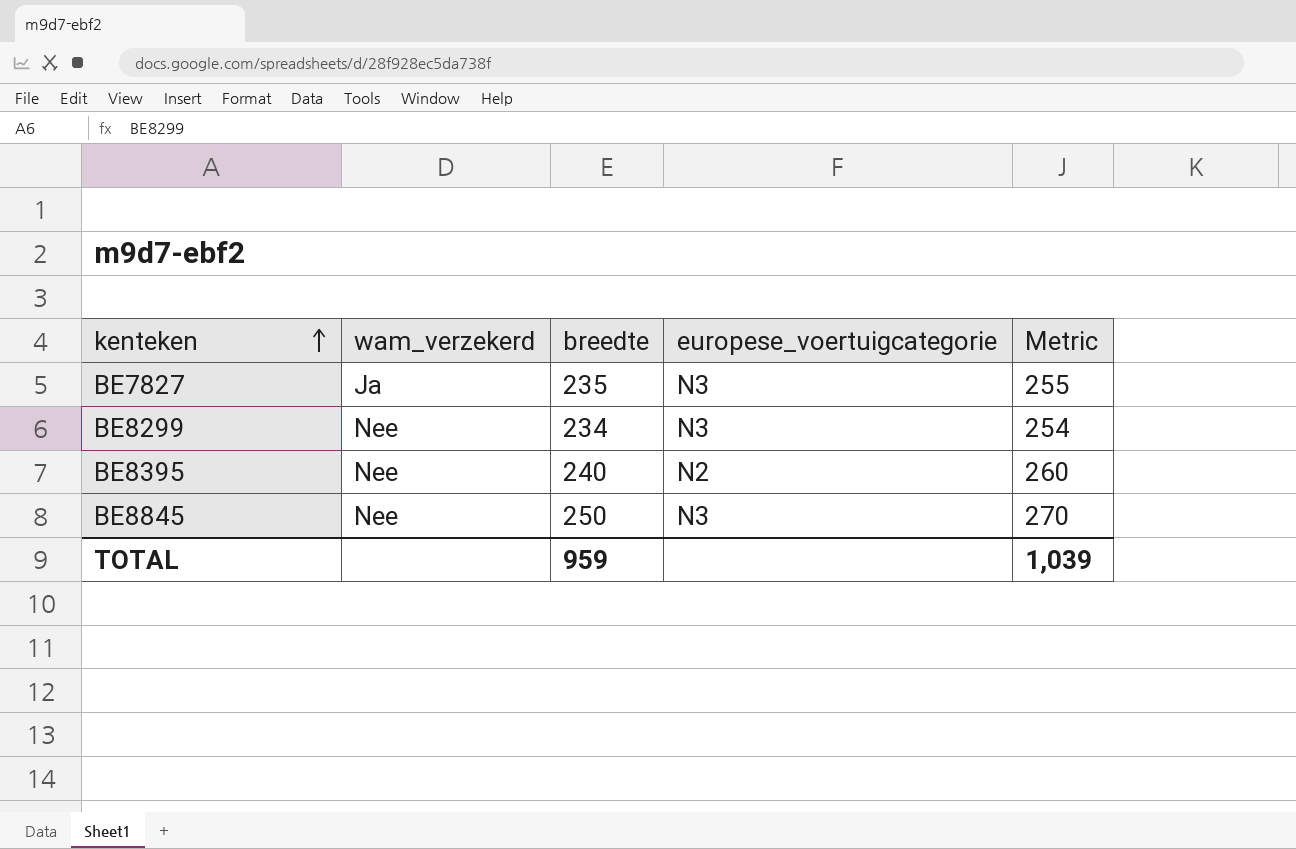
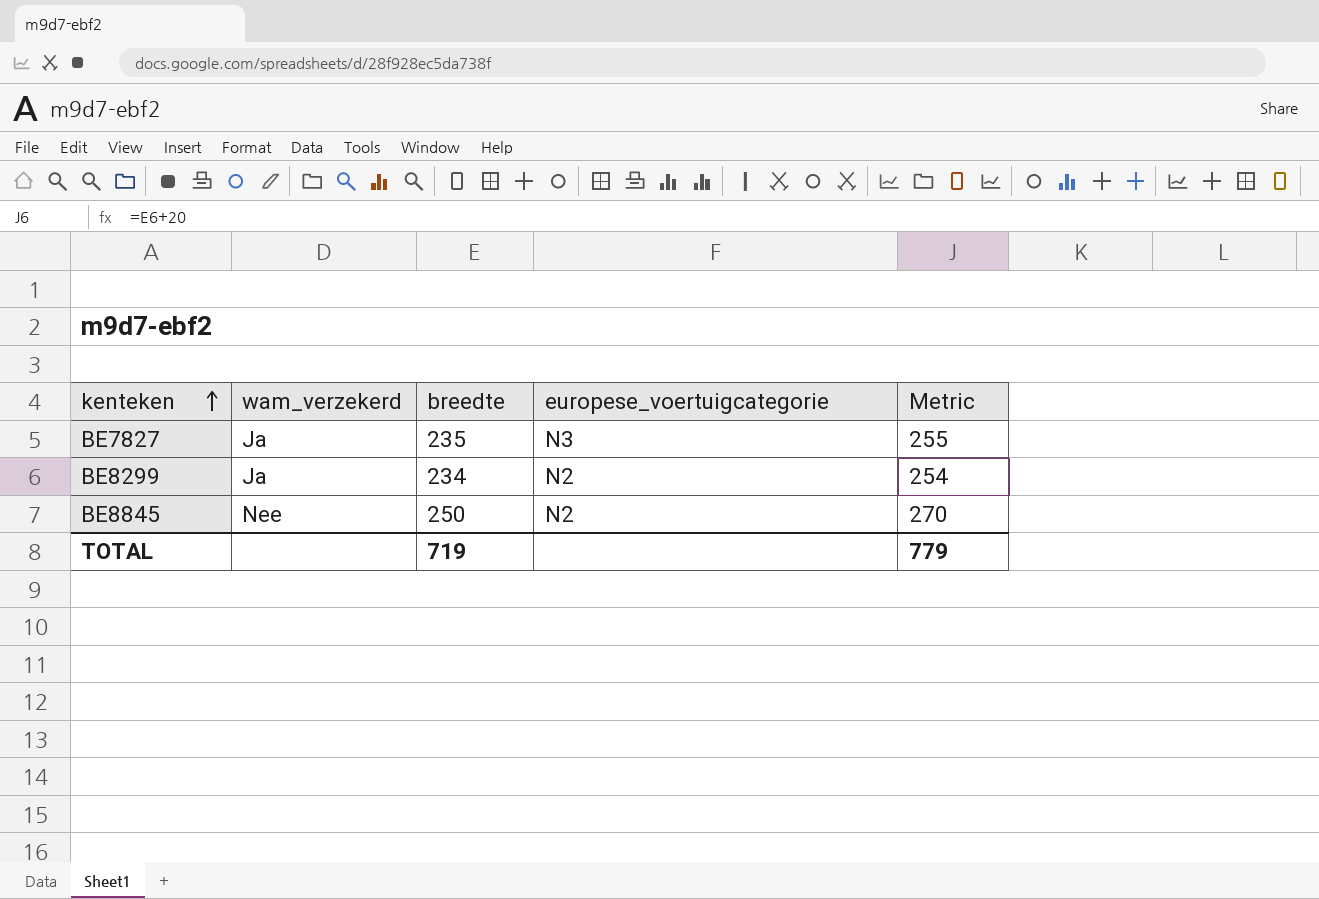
row BE8395: Nee | 240 | N2 | 260 -> none
BE8299 | wam_verzekerd: Nee -> Ja
BE8299 | europese_voertuigcategorie: N3 -> N2
BE8845 | europese_voertuigcategorie: N3 -> N2
TOTAL | breedte: 959 -> 719
TOTAL | Metric: 1,039 -> 779

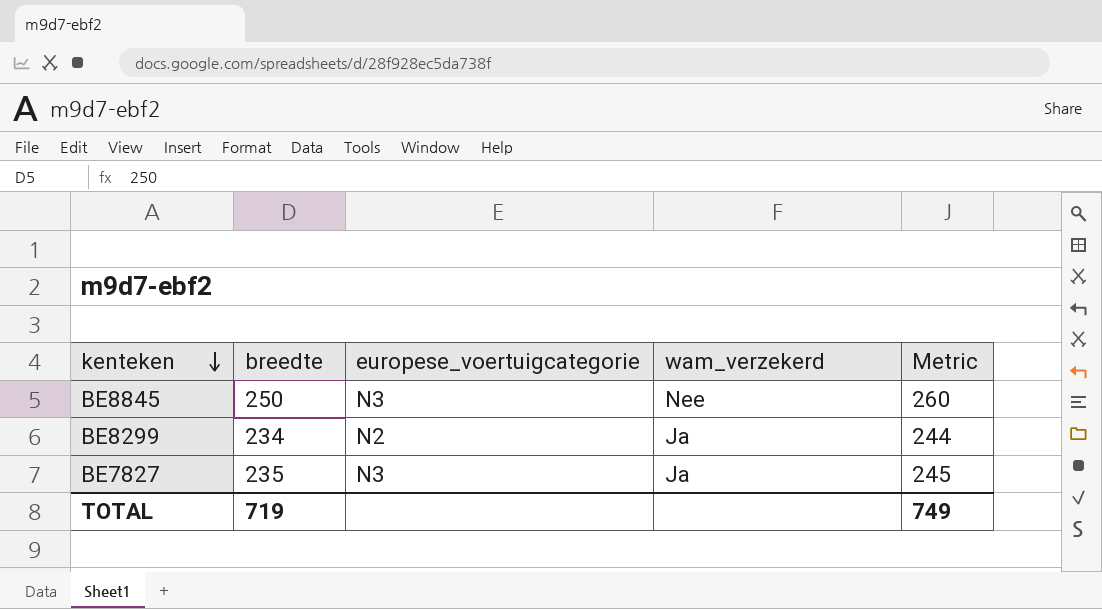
row order: kenteken ascending -> kenteken descending
column wam_verzekerd | position: 2 -> 4
column Metric | formula: [breedte] + 20 -> [breedte] + 10
BE8845 | europese_voertuigcategorie: N2 -> N3
TOTAL | Metric: 779 -> 749

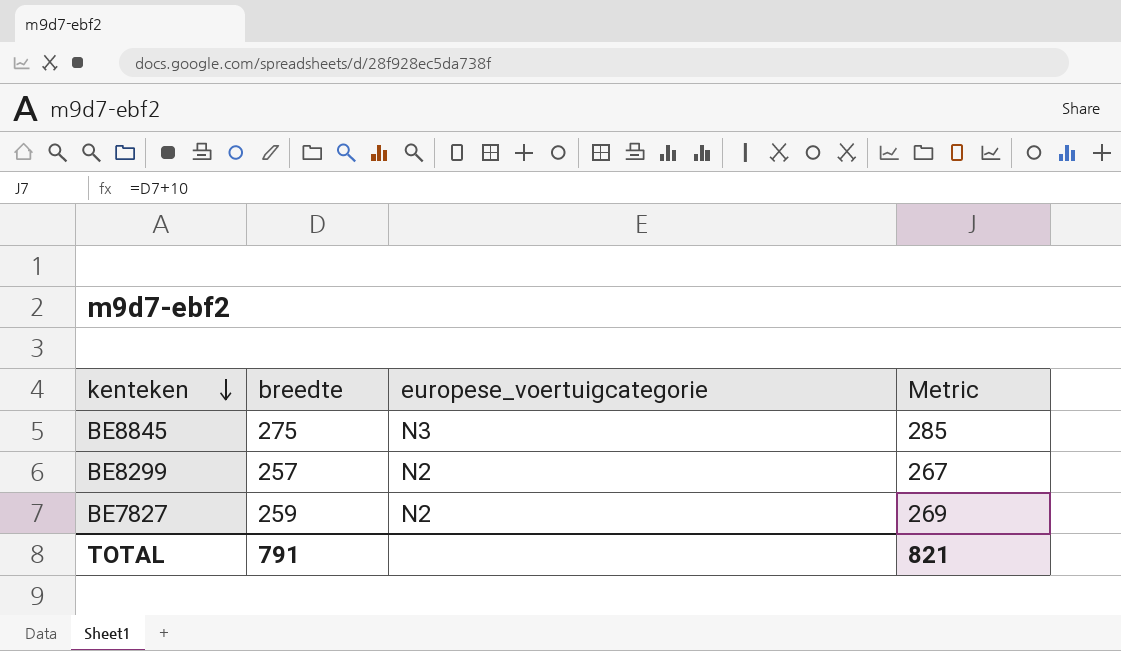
column wam_verzekerd | position: 4 -> none
BE8845 | breedte: 250 -> 275
BE8845 | Metric: 260 -> 285
BE8299 | breedte: 234 -> 257
BE8299 | Metric: 244 -> 267
BE7827 | breedte: 235 -> 259
BE7827 | europese_voertuigcategorie: N3 -> N2
BE7827 | Metric: 245 -> 269
TOTAL | breedte: 719 -> 791
TOTAL | Metric: 749 -> 821

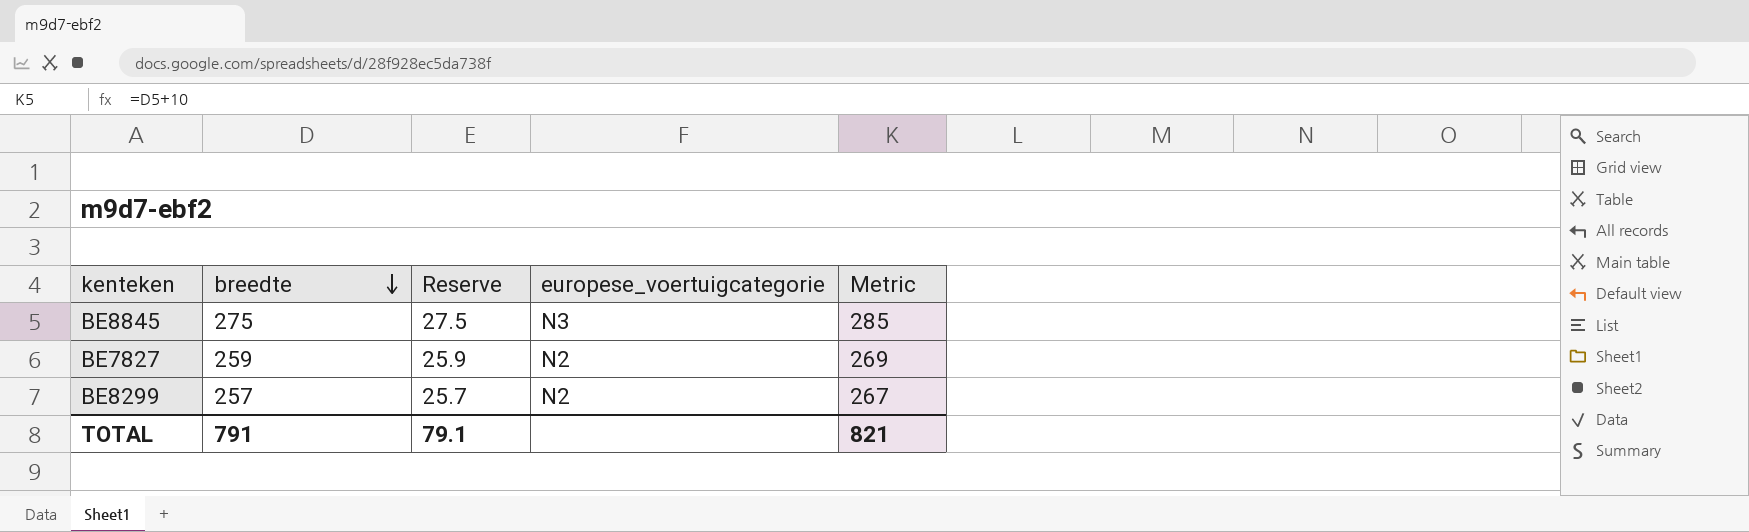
row order: kenteken descending -> breedte descending
column Reserve | formula: none -> [breedte] * 0.1

